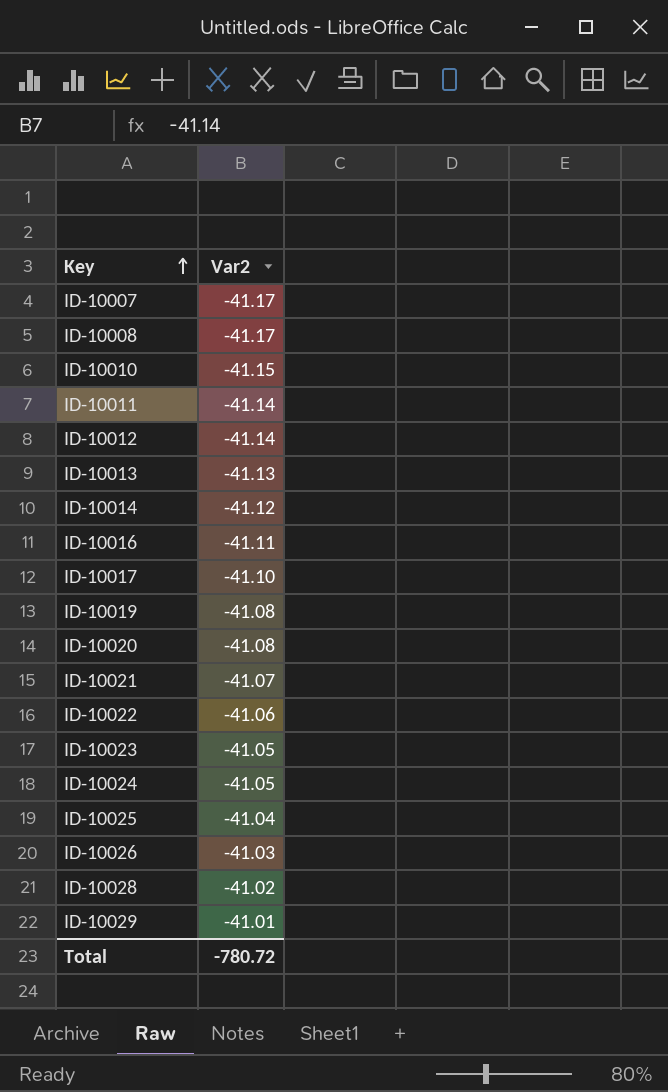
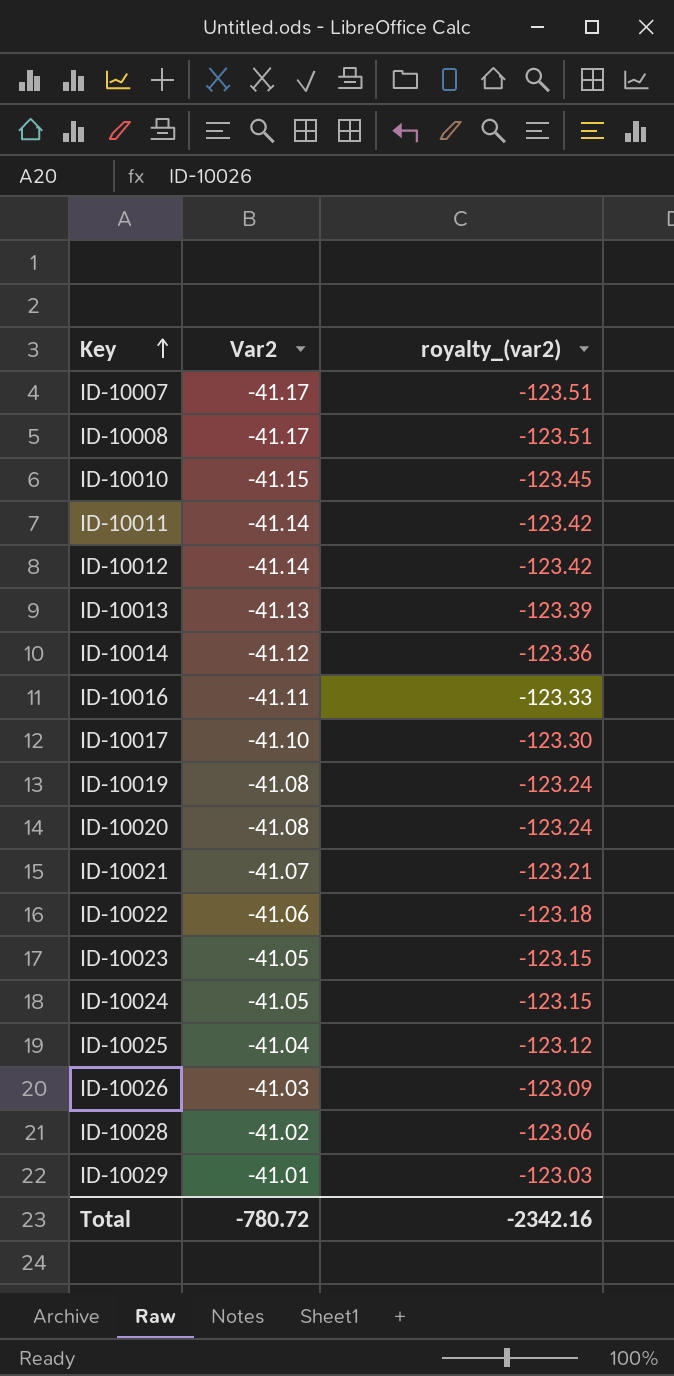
column royalty_(var2) | formula: none -> [Var2] * 3

